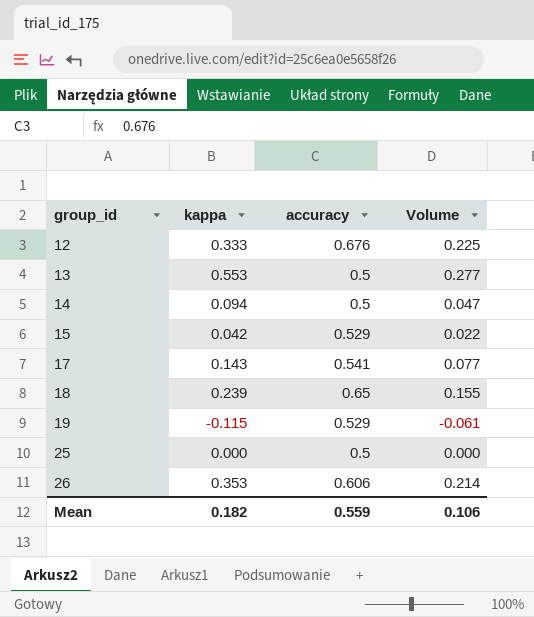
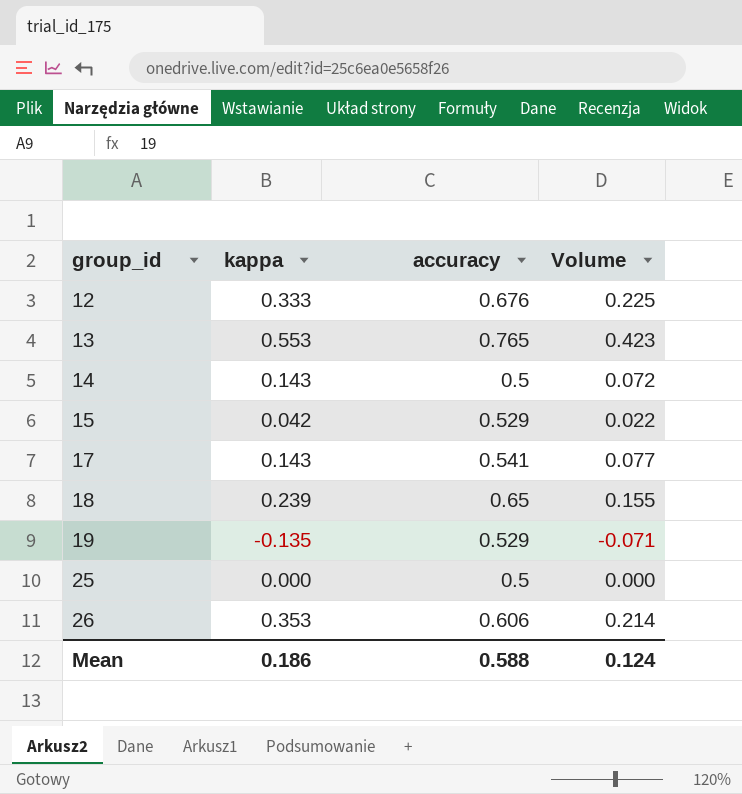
13 | accuracy: 0.5 -> 0.765
13 | Volume: 0.277 -> 0.423
14 | kappa: 0.094 -> 0.143
14 | Volume: 0.047 -> 0.072
19 | kappa: -0.115 -> -0.135
19 | Volume: -0.061 -> -0.071
Mean | kappa: 0.182 -> 0.186
Mean | accuracy: 0.559 -> 0.588
Mean | Volume: 0.106 -> 0.124

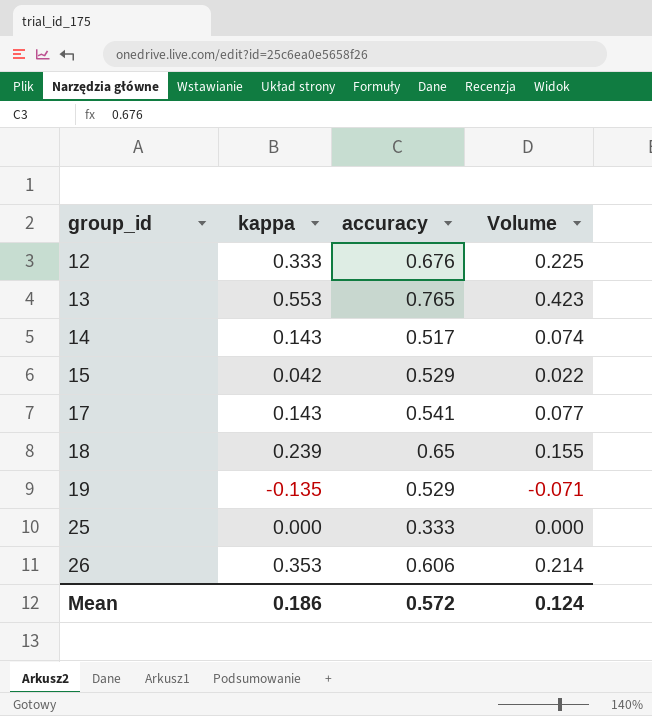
14 | accuracy: 0.5 -> 0.517
14 | Volume: 0.072 -> 0.074
25 | accuracy: 0.5 -> 0.333
Mean | accuracy: 0.588 -> 0.572

